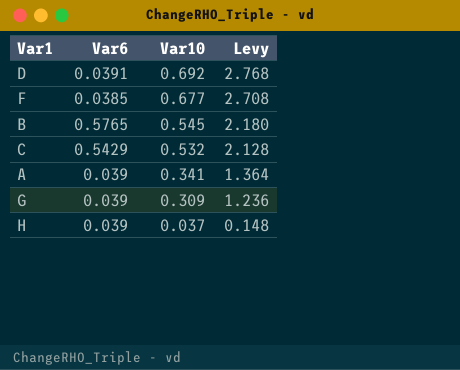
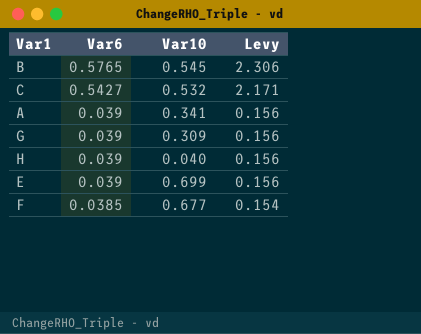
row order: Var10 descending -> Var6 descending
column Levy | formula: [Var10] * 4 -> [Var6] * 4
row D: 0.0391 | 0.692 | 2.768 -> none
C | Var6: 0.5429 -> 0.5427
H | Var10: 0.037 -> 0.040
row E: none -> 0.039 | 0.699 | 0.156

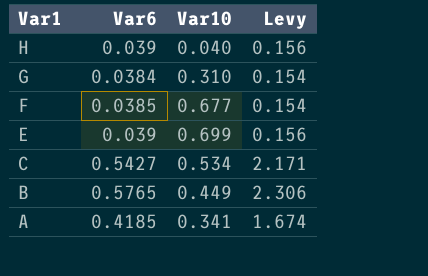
row order: Var6 descending -> Var1 descending
G | Var6: 0.039 -> 0.0384
G | Var10: 0.309 -> 0.310
G | Levy: 0.156 -> 0.154
C | Var10: 0.532 -> 0.534
B | Var10: 0.545 -> 0.449
A | Var6: 0.039 -> 0.4185
A | Levy: 0.156 -> 1.674

